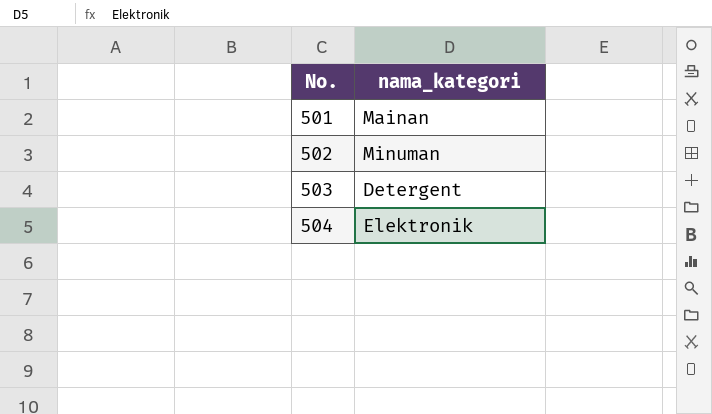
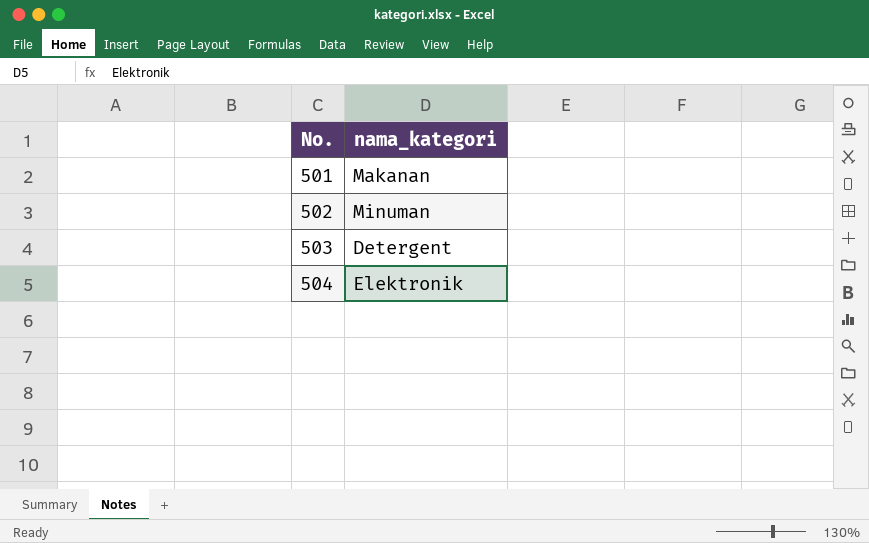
501 | nama_kategori: Mainan -> Makanan

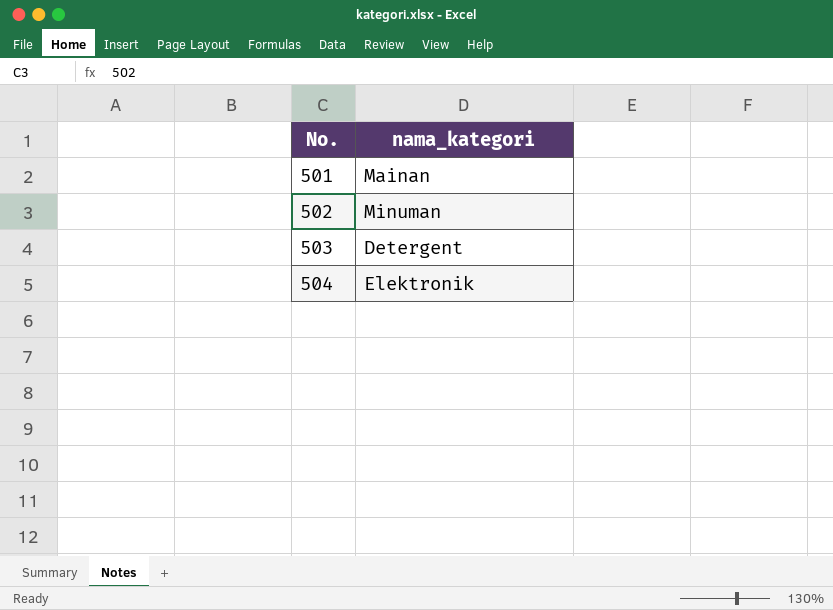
501 | nama_kategori: Makanan -> Mainan

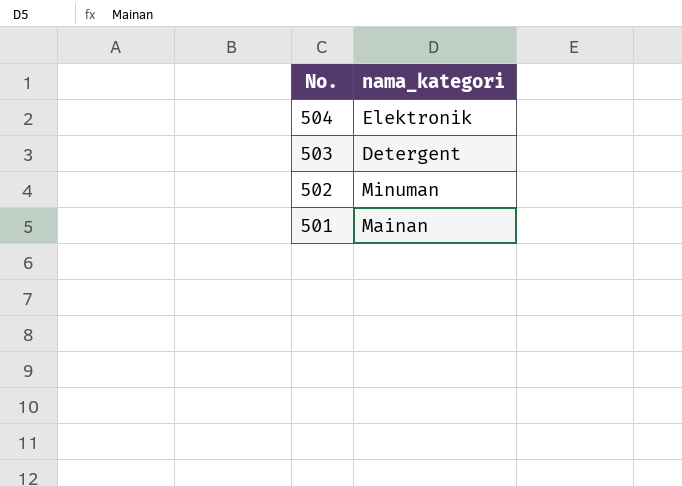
row order: No. ascending -> No. descending

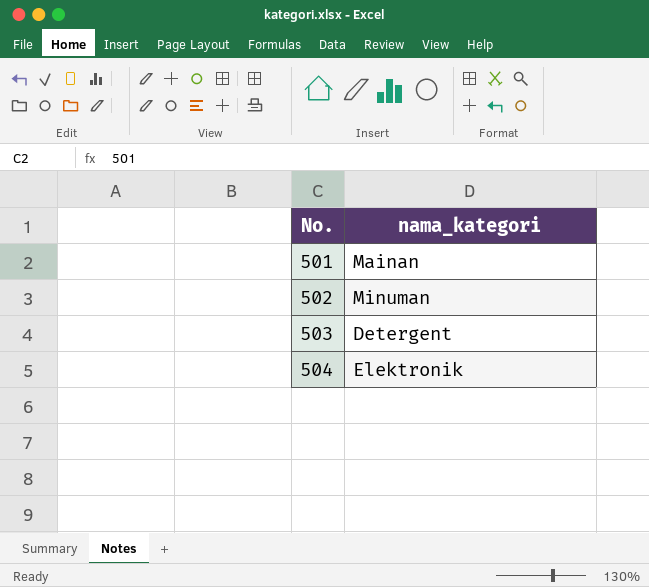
row order: No. descending -> No. ascending

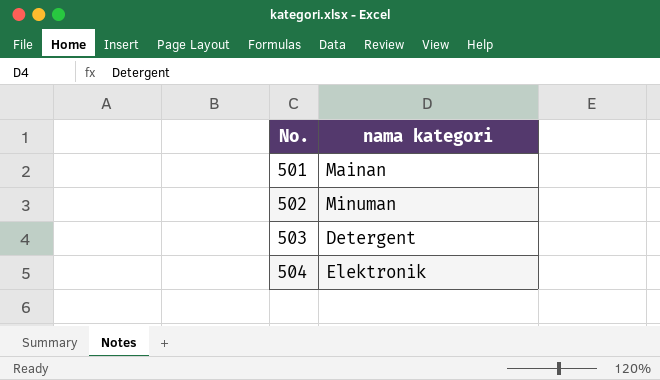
column name: nama_kategori -> nama kategori

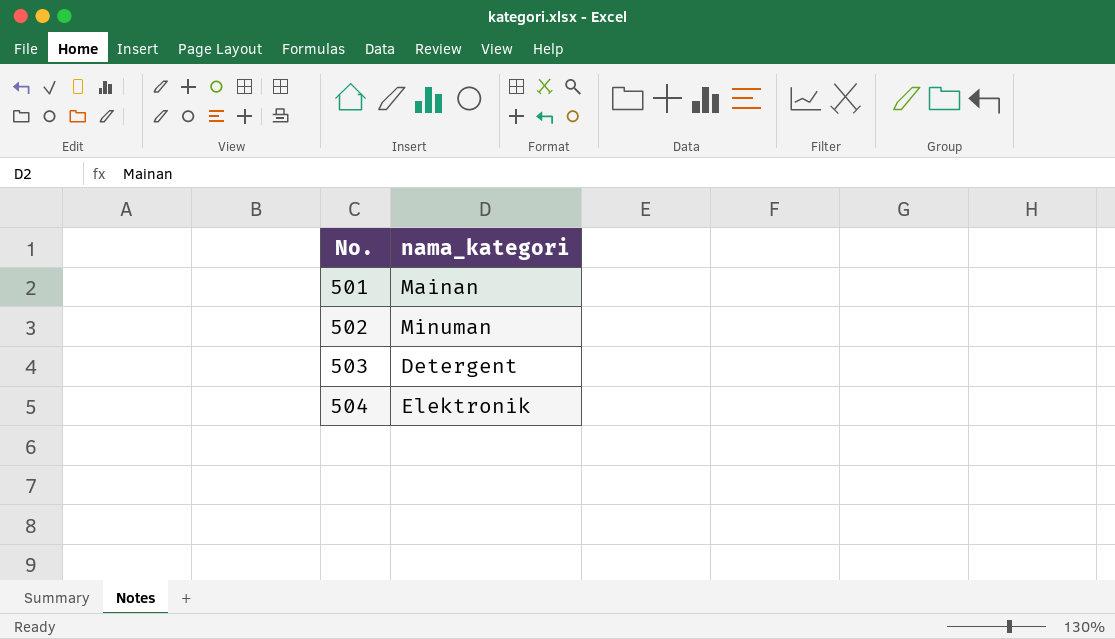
column name: nama kategori -> nama_kategori

